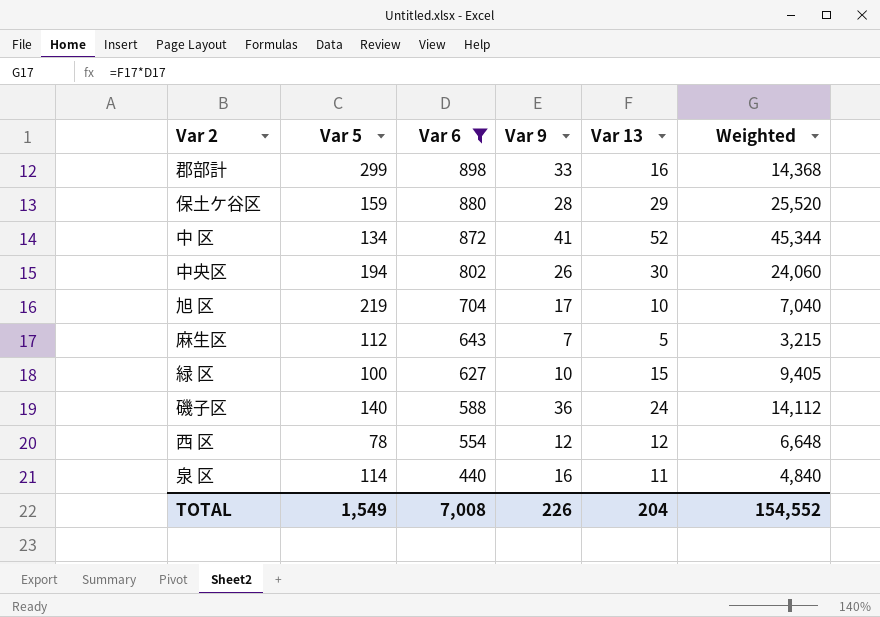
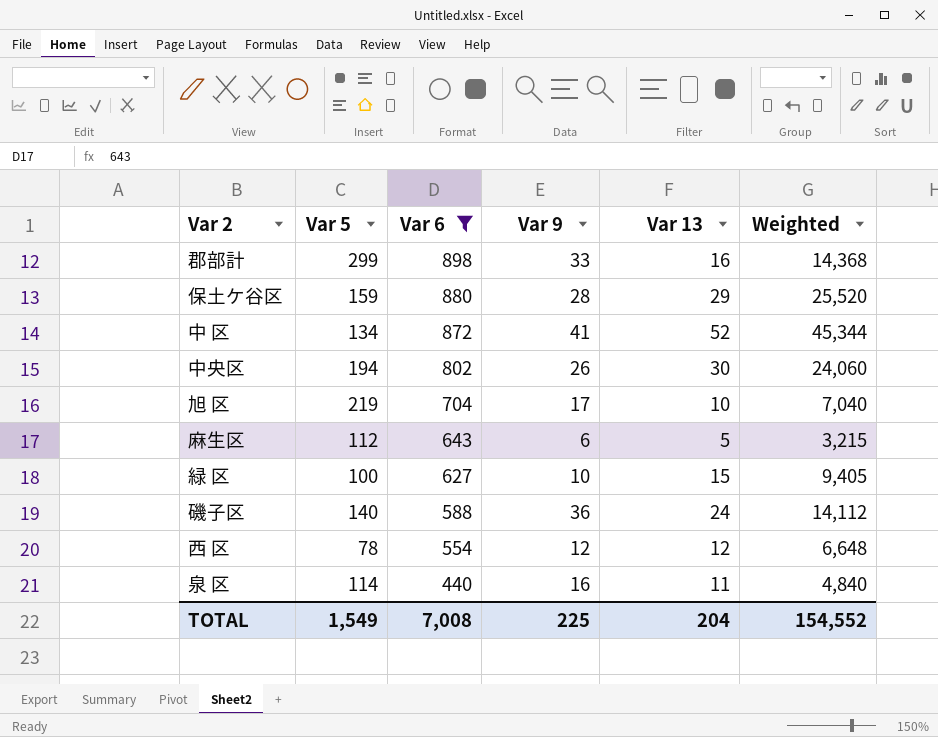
麻生区 | Var 9: 7 -> 6
TOTAL | Var 9: 226 -> 225

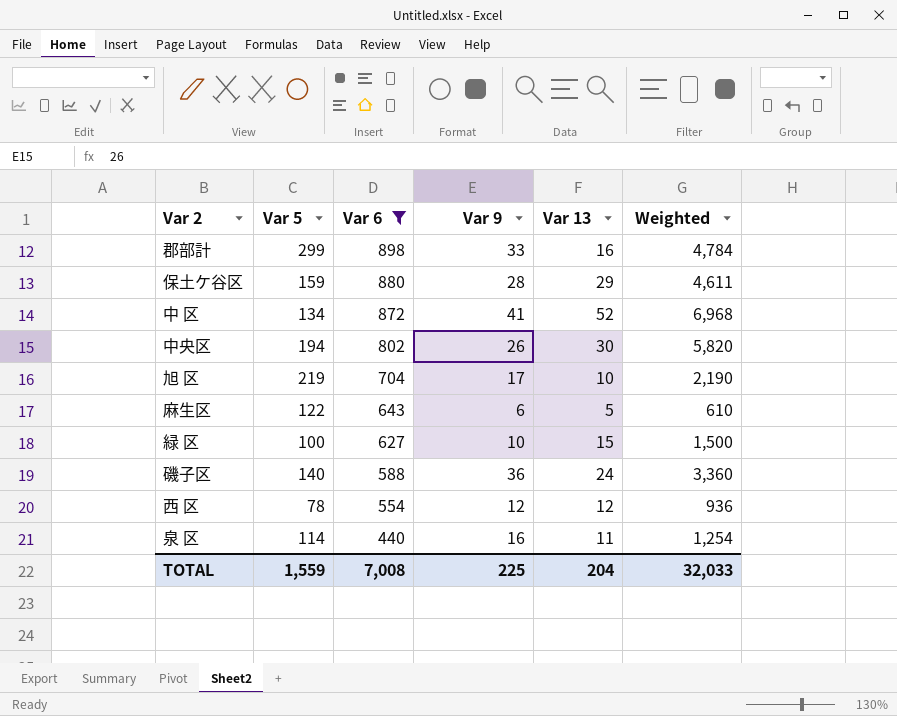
column Weighted | formula: [Var 6] * [Var 13] -> [Var 5] * [Var 13]
麻生区 | Var 5: 112 -> 122
TOTAL | Var 5: 1,549 -> 1,559
TOTAL | Weighted: 154,552 -> 32,033

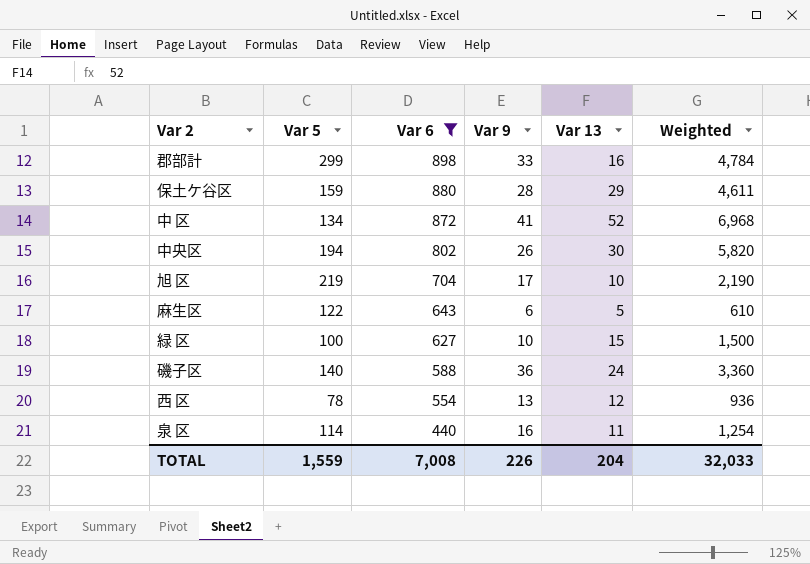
西 区 | Var 9: 12 -> 13
TOTAL | Var 9: 225 -> 226

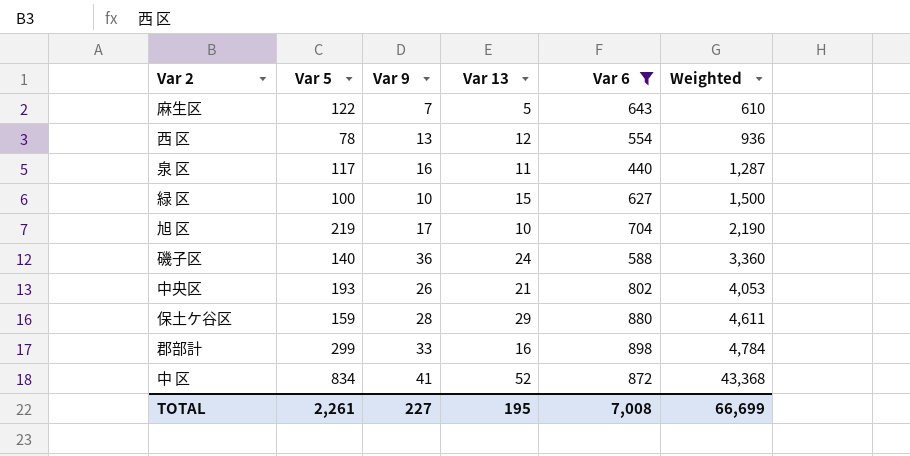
row order: Var 6 descending -> Weighted ascending
column Var 6 | position: 3 -> 5
麻生区 | Var 9: 6 -> 7
泉 区 | Var 5: 114 -> 117
泉 区 | Weighted: 1,254 -> 1,287
中央区 | Var 5: 194 -> 193
中央区 | Var 13: 30 -> 21
中央区 | Weighted: 5,820 -> 4,053
中 区 | Var 5: 134 -> 834
中 区 | Weighted: 6,968 -> 43,368
TOTAL | Var 5: 1,559 -> 2,261
TOTAL | Var 9: 226 -> 227
TOTAL | Var 13: 204 -> 195
TOTAL | Weighted: 32,033 -> 66,699

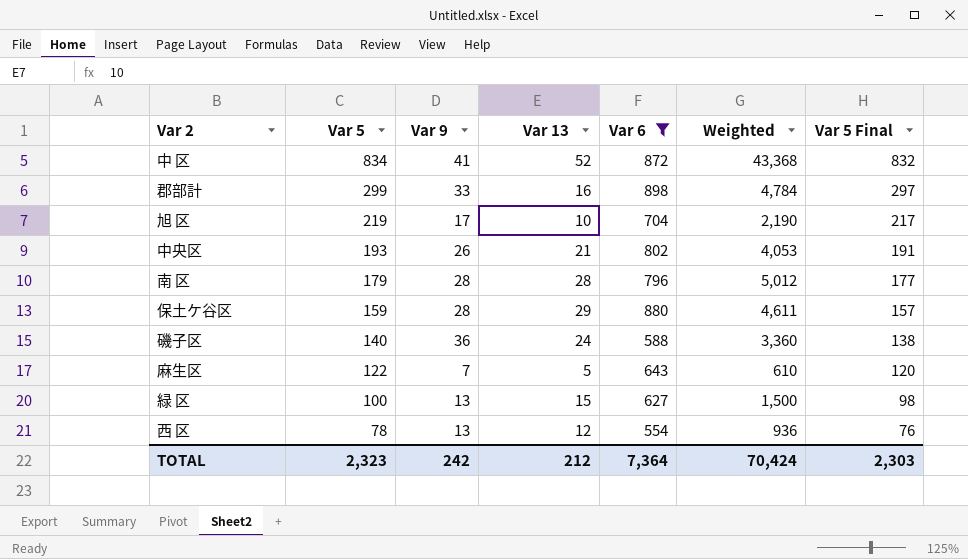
row order: Weighted ascending -> Var 5 descending
column Var 5 Final | formula: none -> [Var 5] - 2
row 泉 区: 117 | 16 | 11 | 440 | 1,287 -> none
row 南 区: none -> 179 | 28 | 28 | 796 | 5,012 | 177
緑 区 | Var 9: 10 -> 13
TOTAL | Var 5: 2,261 -> 2,323
TOTAL | Var 9: 227 -> 242
TOTAL | Var 13: 195 -> 212
TOTAL | Var 6: 7,008 -> 7,364
TOTAL | Weighted: 66,699 -> 70,424

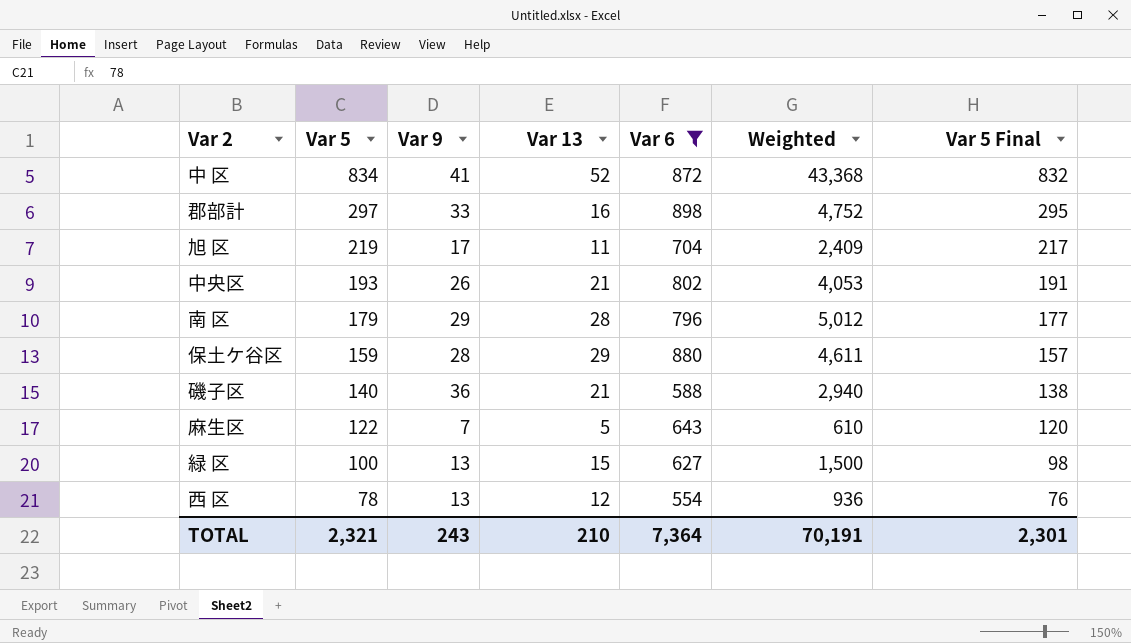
郡部計 | Var 5: 299 -> 297
郡部計 | Weighted: 4,784 -> 4,752
郡部計 | Var 5 Final: 297 -> 295
旭 区 | Var 13: 10 -> 11
旭 区 | Weighted: 2,190 -> 2,409
南 区 | Var 9: 28 -> 29
磯子区 | Var 13: 24 -> 21
磯子区 | Weighted: 3,360 -> 2,940
TOTAL | Var 5: 2,323 -> 2,321
TOTAL | Var 9: 242 -> 243
TOTAL | Var 13: 212 -> 210
TOTAL | Weighted: 70,424 -> 70,191
TOTAL | Var 5 Final: 2,303 -> 2,301

